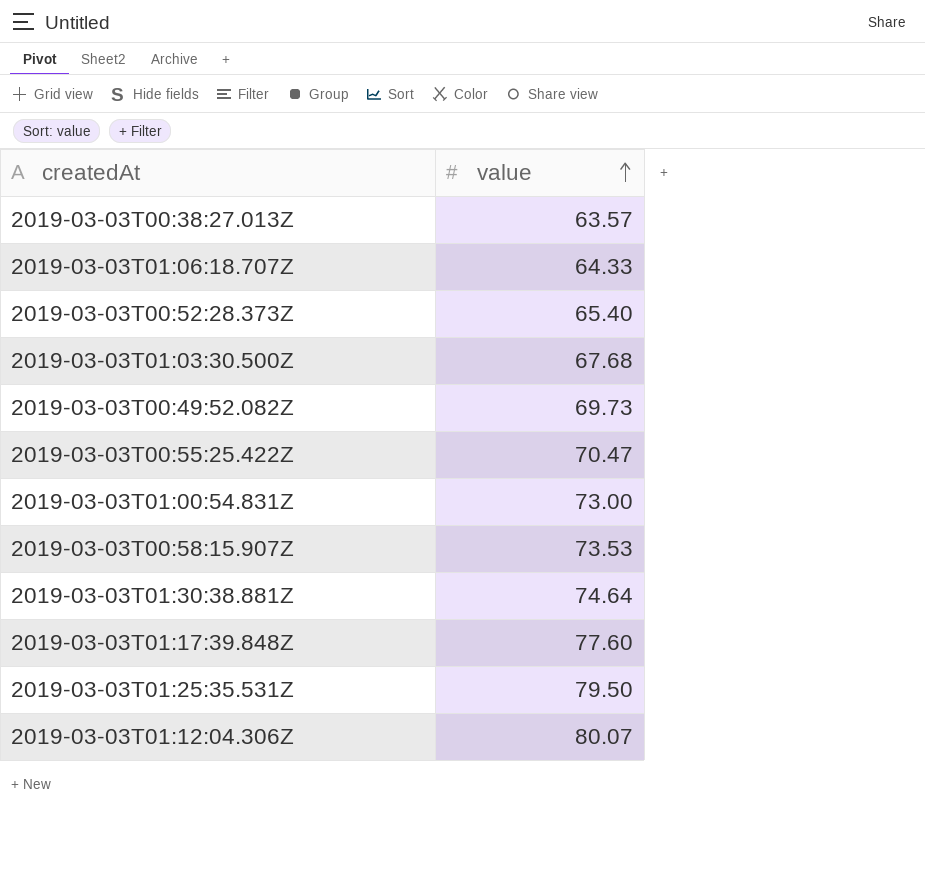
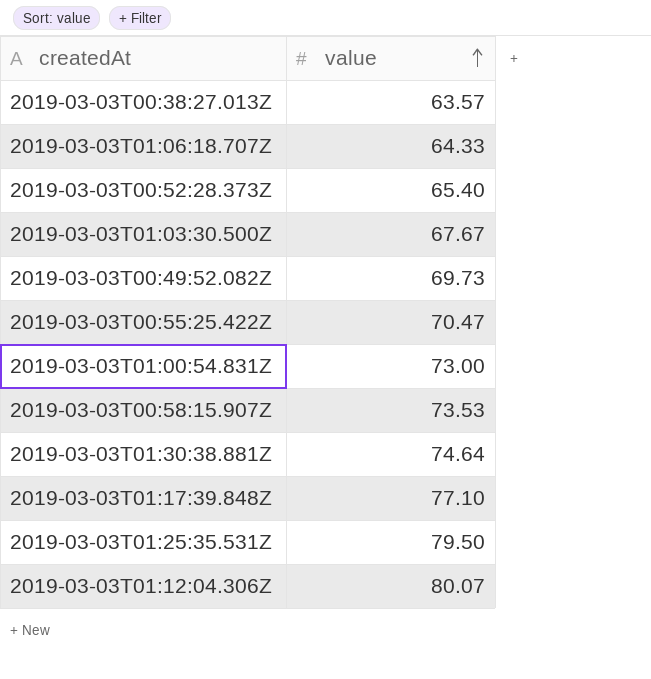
2019-03-03T01:03:30.500Z | value: 67.68 -> 67.67
2019-03-03T01:17:39.848Z | value: 77.60 -> 77.10

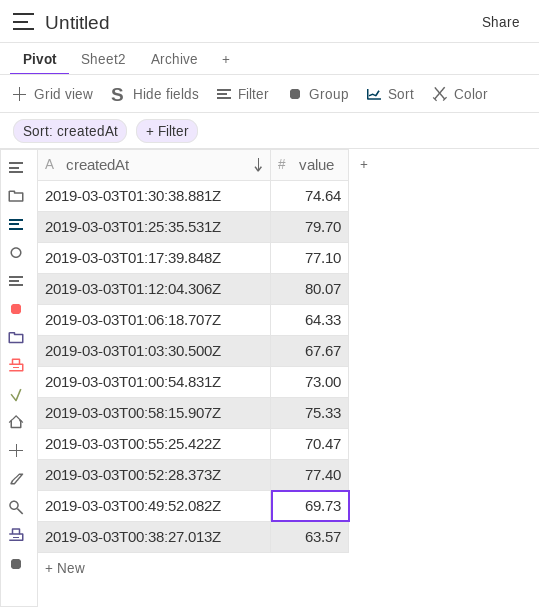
row order: value ascending -> createdAt descending
2019-03-03T01:25:35.531Z | value: 79.50 -> 79.70
2019-03-03T00:58:15.907Z | value: 73.53 -> 75.33
2019-03-03T00:52:28.373Z | value: 65.40 -> 77.40

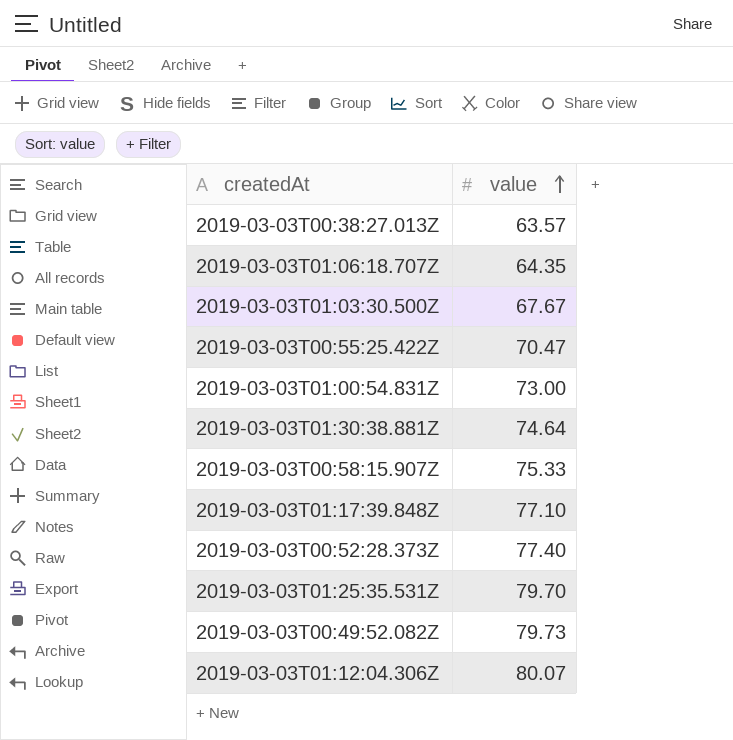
row order: createdAt descending -> value ascending
2019-03-03T01:06:18.707Z | value: 64.33 -> 64.35
2019-03-03T00:49:52.082Z | value: 69.73 -> 79.73

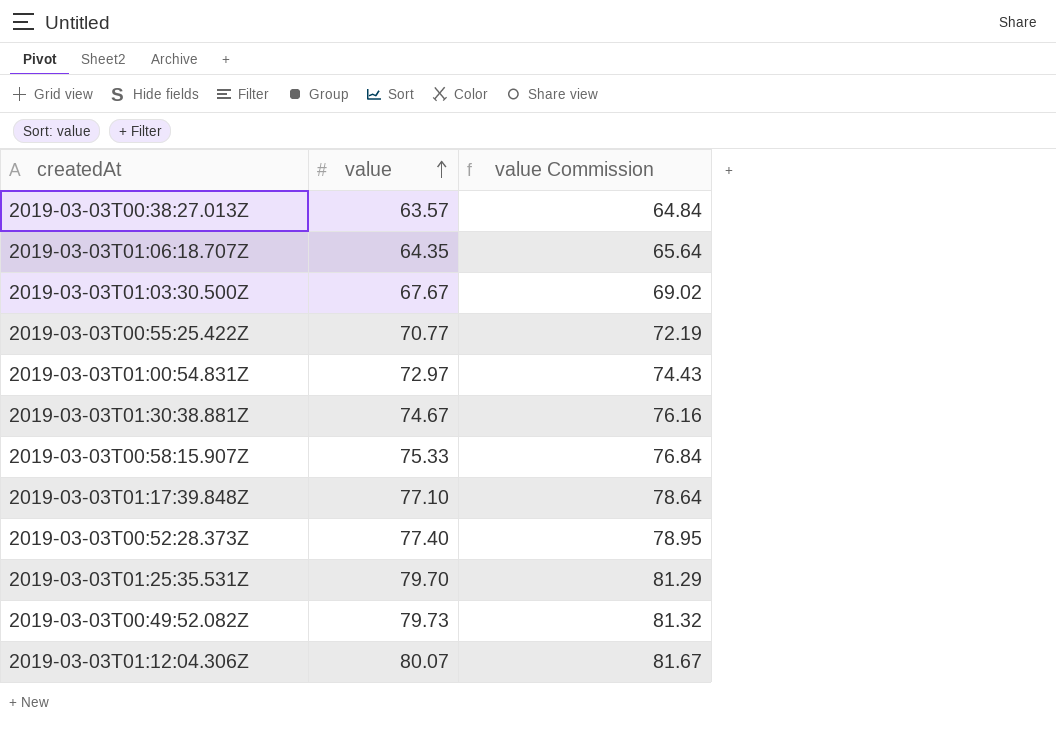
column value Commission | formula: none -> [value] * 1.02
2019-03-03T00:55:25.422Z | value: 70.47 -> 70.77
2019-03-03T01:00:54.831Z | value: 73.00 -> 72.97
2019-03-03T01:30:38.881Z | value: 74.64 -> 74.67

